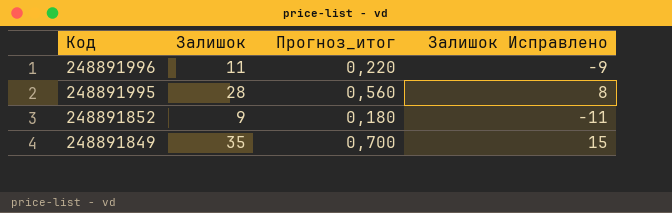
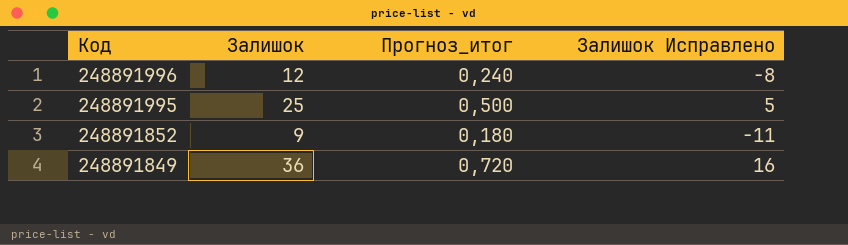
248891996 | Залишок: 11 -> 12
248891996 | Прогноз_итог: 0,220 -> 0,240
248891996 | Залишок Исправлено: -9 -> -8
248891995 | Залишок: 28 -> 25
248891995 | Прогноз_итог: 0,560 -> 0,500
248891995 | Залишок Исправлено: 8 -> 5
248891849 | Залишок: 35 -> 36
248891849 | Прогноз_итог: 0,700 -> 0,720
248891849 | Залишок Исправлено: 15 -> 16

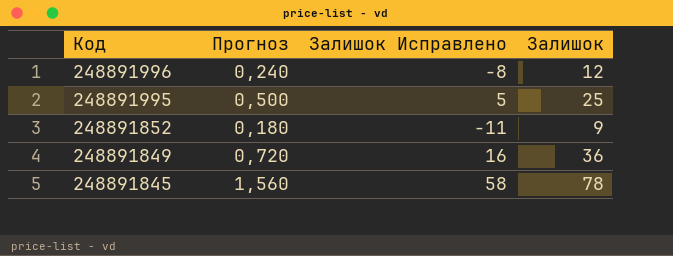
column name: Прогноз_итог -> Прогноз
column Залишок | position: 2 -> 4
row 248891845: none -> 1,560 | 58 | 78

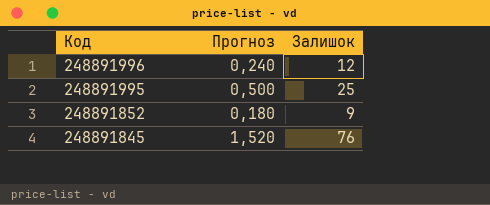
column Залишок Исправлено | formula: [Залишок] - 20 -> none
row 248891849: 0,720 | 16 | 36 -> none
248891845 | Прогноз: 1,560 -> 1,520
248891845 | Залишок: 78 -> 76

